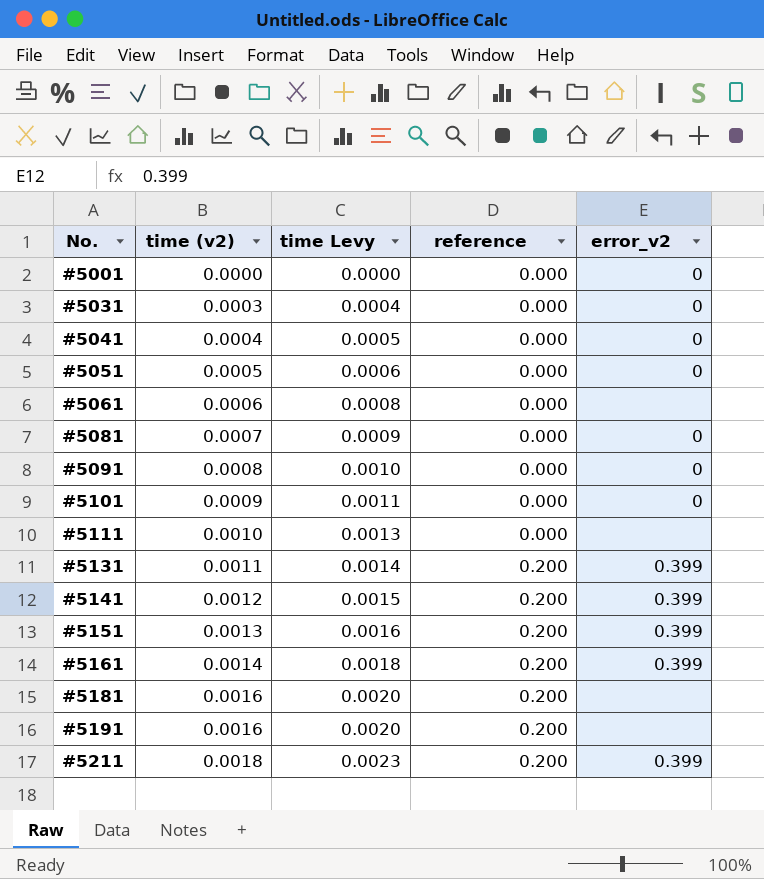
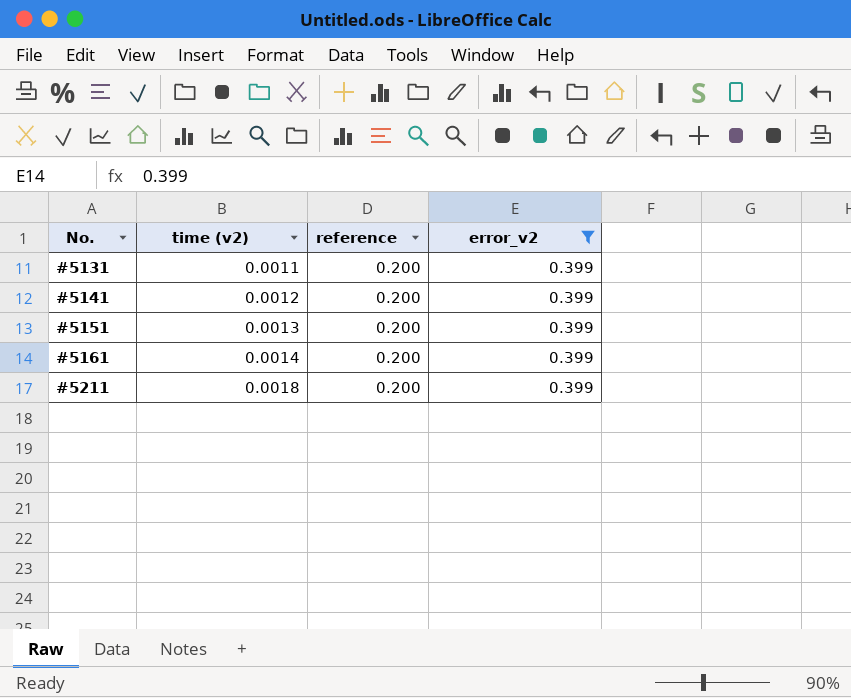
filter: none -> error_v2 = 0.399
column time Levy | formula: [time (v2)] * 1.25 -> none

